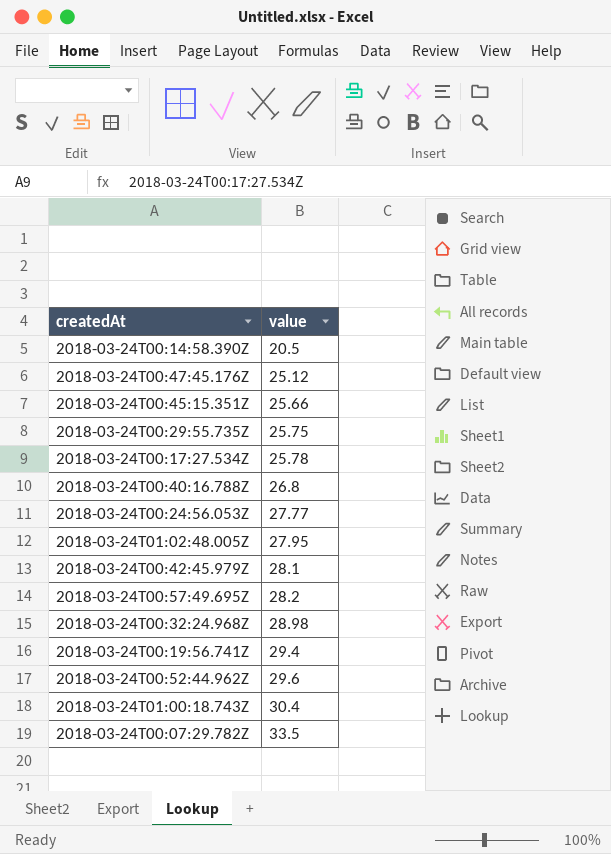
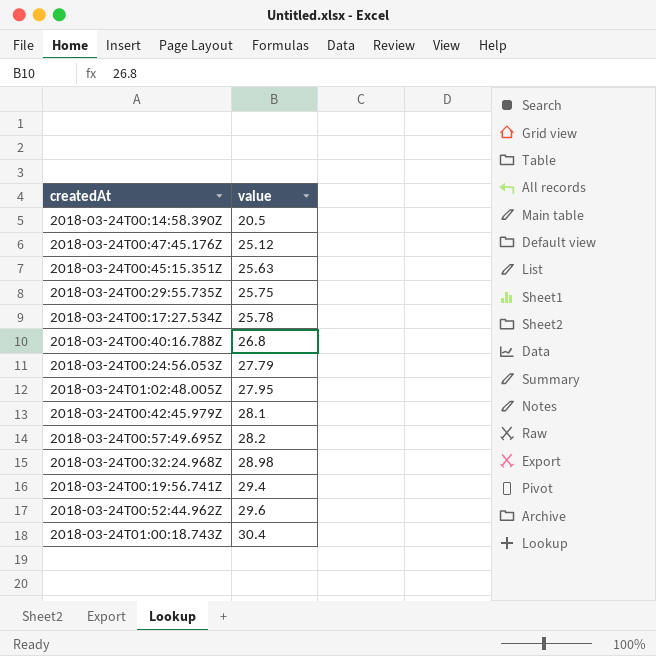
row 2018-03-24T00:07:29.782Z: 33.5 -> none
2018-03-24T00:45:15.351Z | value: 25.66 -> 25.63
2018-03-24T00:24:56.053Z | value: 27.77 -> 27.79

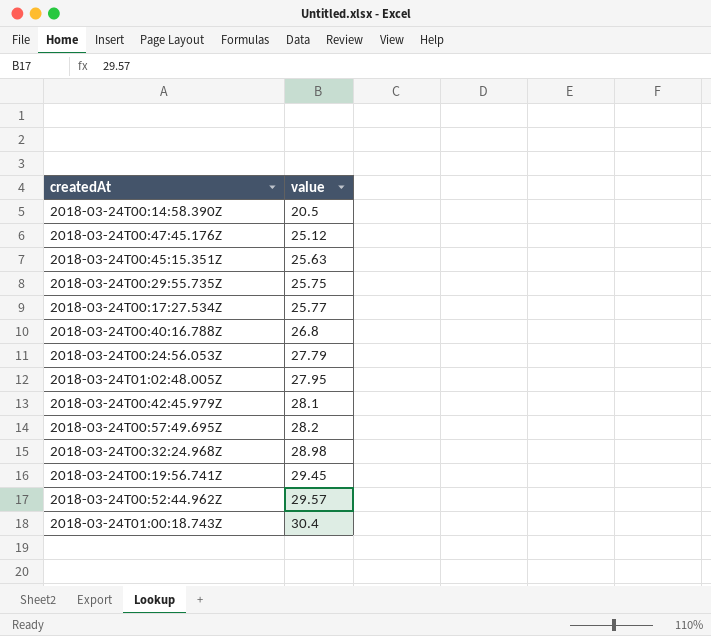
2018-03-24T00:17:27.534Z | value: 25.78 -> 25.77
2018-03-24T00:19:56.741Z | value: 29.4 -> 29.45
2018-03-24T00:52:44.962Z | value: 29.6 -> 29.57

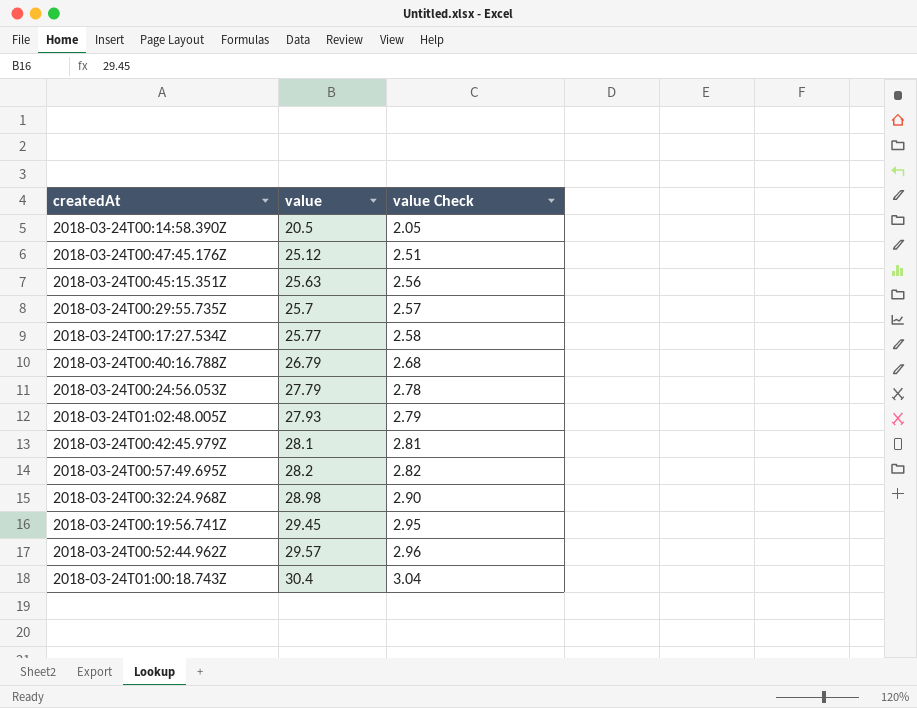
column value Check | formula: none -> [value] * 0.1
2018-03-24T00:29:55.735Z | value: 25.75 -> 25.7
2018-03-24T00:40:16.788Z | value: 26.8 -> 26.79
2018-03-24T01:02:48.005Z | value: 27.95 -> 27.93

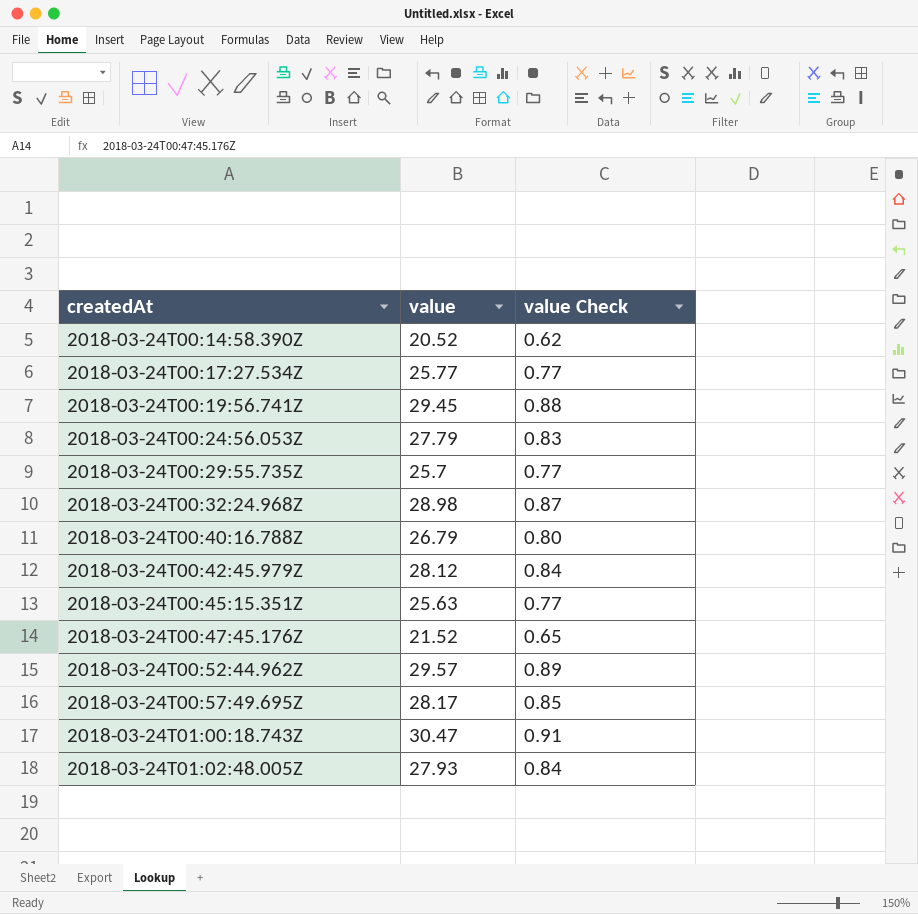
row order: value ascending -> createdAt ascending
column value Check | formula: [value] * 0.1 -> [value] * 0.03
2018-03-24T00:14:58.390Z | value: 20.5 -> 20.52
2018-03-24T00:42:45.979Z | value: 28.1 -> 28.12
2018-03-24T00:47:45.176Z | value: 25.12 -> 21.52
2018-03-24T00:57:49.695Z | value: 28.2 -> 28.17
2018-03-24T01:00:18.743Z | value: 30.4 -> 30.47

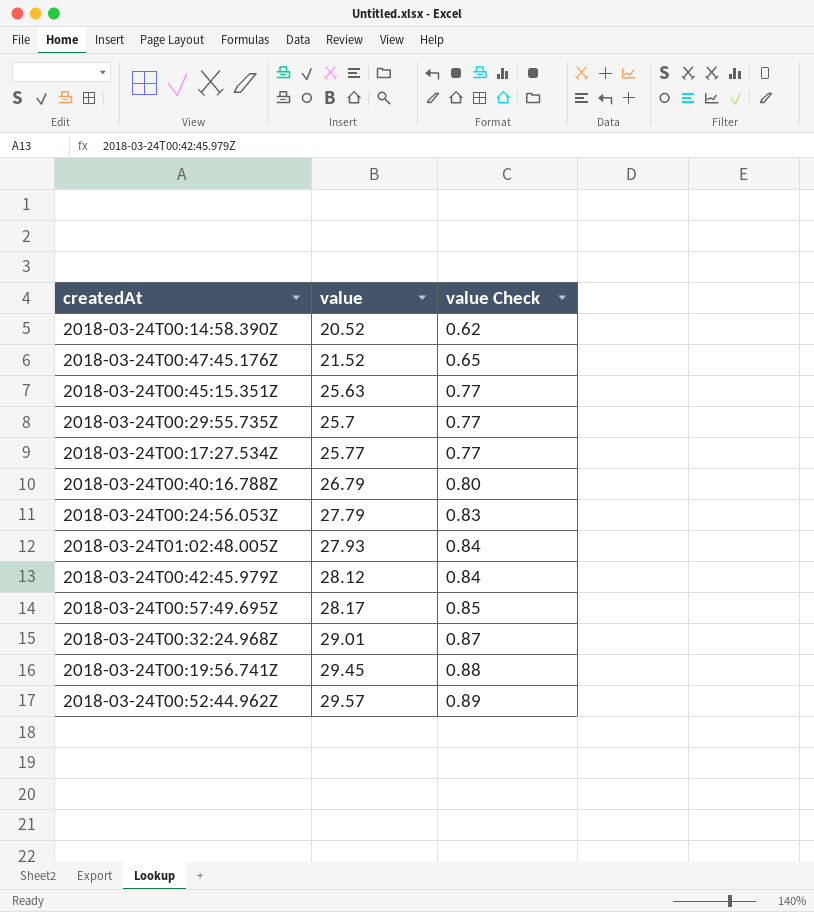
row order: createdAt ascending -> value ascending
row 2018-03-24T01:00:18.743Z: 30.47 | 0.91 -> none
2018-03-24T00:32:24.968Z | value: 28.98 -> 29.01

